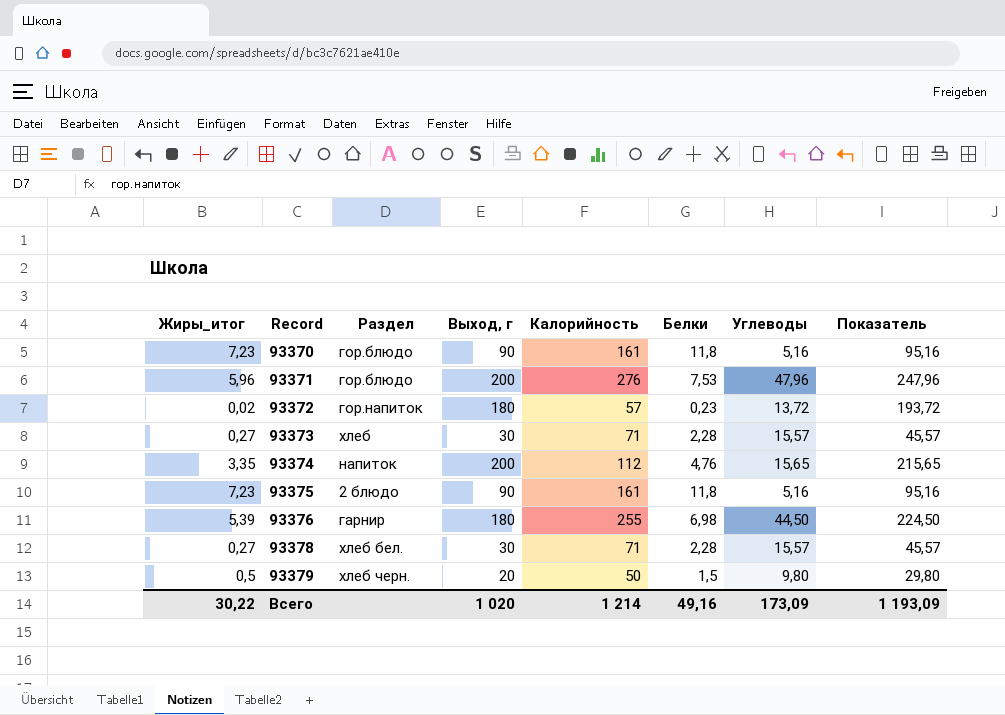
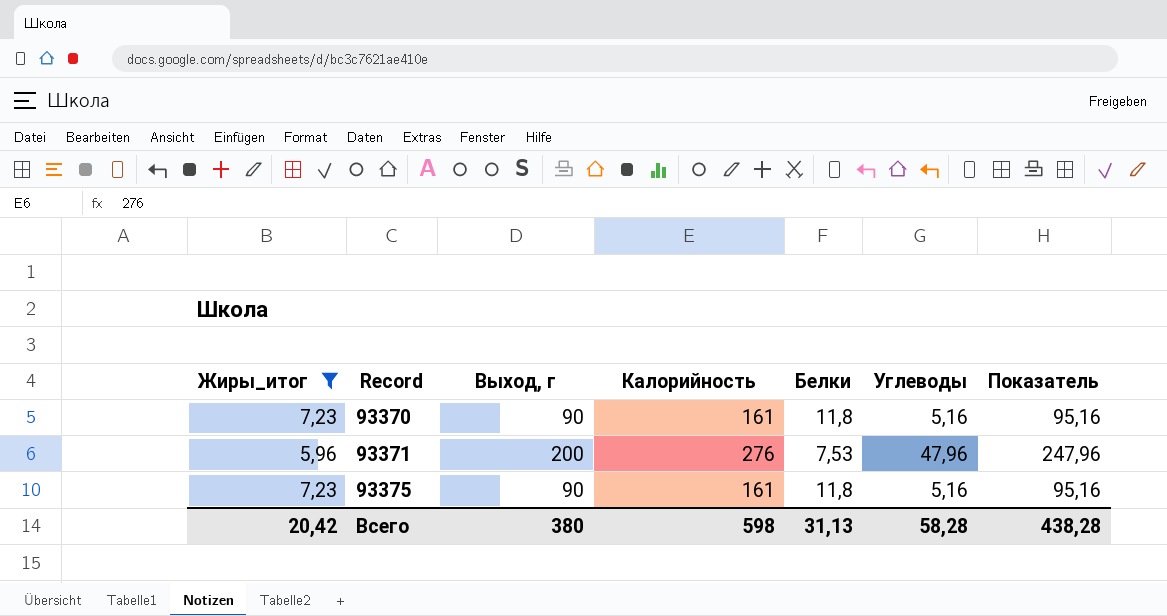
filter: none -> Жиры_итог >= 5,96
column Раздел | position: 3 -> none
Всего | Жиры_итог: 30,22 -> 20,42
Всего | Выход, г: 1 020 -> 380
Всего | Калорийность: 1 214 -> 598
Всего | Белки: 49,16 -> 31,13
Всего | Углеводы: 173,09 -> 58,28
Всего | Показатель: 1 193,09 -> 438,28

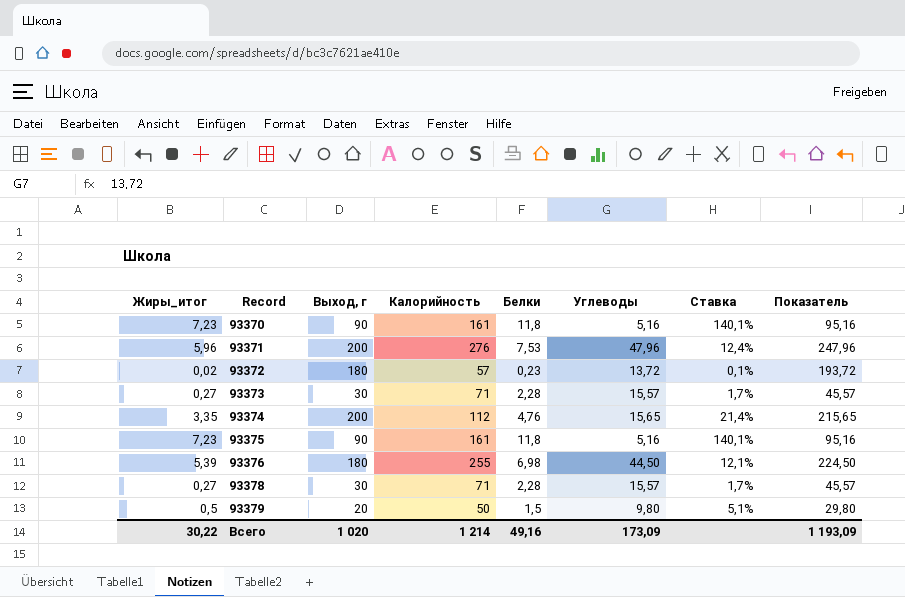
filter: Жиры_итог >= 5,96 -> none
column Ставка | formula: none -> [Жиры_итог] / [Углеводы]
Всего | Жиры_итог: 20,42 -> 30,22
Всего | Выход, г: 380 -> 1 020
Всего | Калорийность: 598 -> 1 214
Всего | Белки: 31,13 -> 49,16
Всего | Углеводы: 58,28 -> 173,09
Всего | Показатель: 438,28 -> 1 193,09

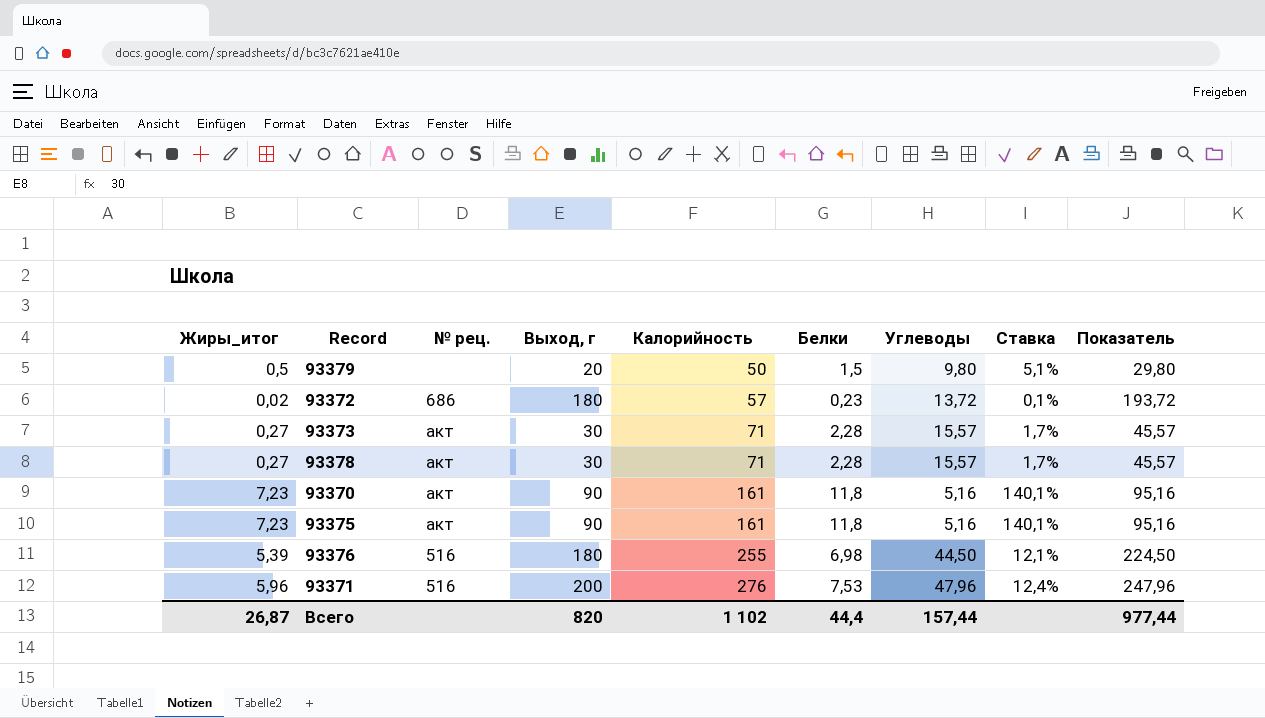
row order: Record ascending -> Калорийность ascending
column № рец. | position: none -> 3
row 93374: 3,35 | 200 | 112 | 4,76 | 15,65 | 21,4% | 215,65 -> none
Всего | Жиры_итог: 30,22 -> 26,87
Всего | Выход, г: 1 020 -> 820
Всего | Калорийность: 1 214 -> 1 102
Всего | Белки: 49,16 -> 44,4
Всего | Углеводы: 173,09 -> 157,44
Всего | Показатель: 1 193,09 -> 977,44

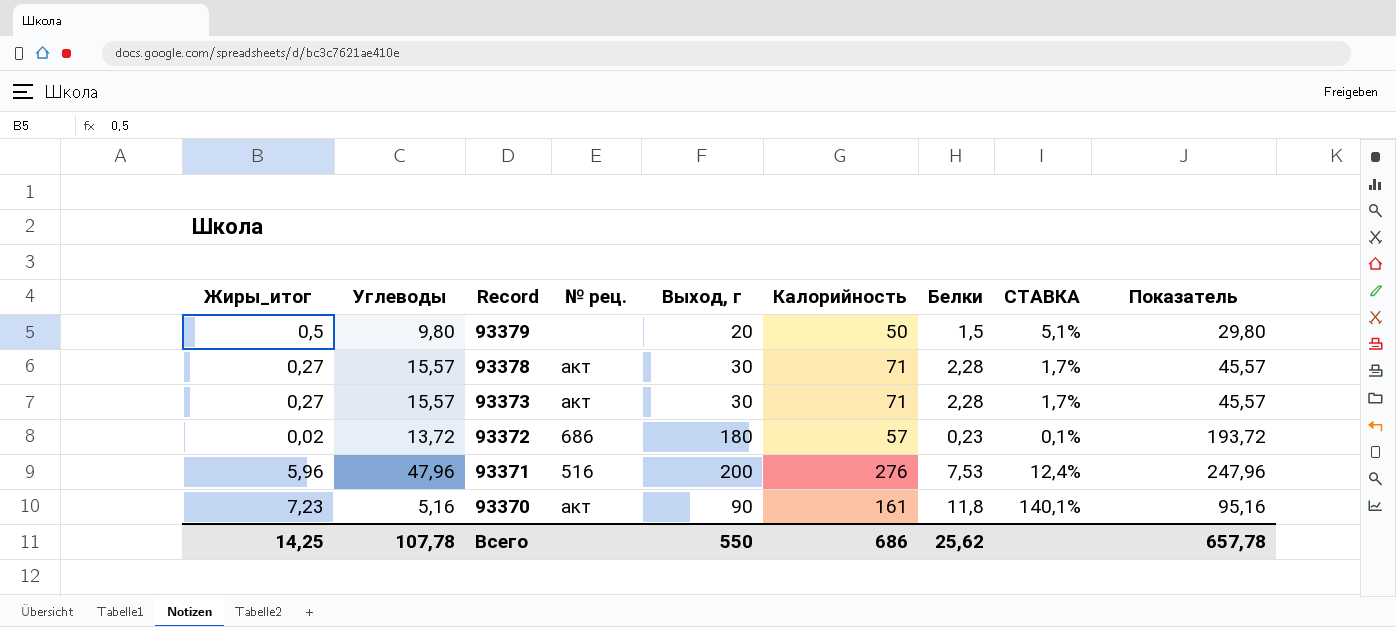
row order: Калорийность ascending -> Record descending
column Углеводы | position: 7 -> 2
column name: Ставка -> СТАВКА
row 93375: 7,23 | акт | 90 | 161 | 11,8 | 5,16 | 140,1% | 95,16 -> none
row 93376: 5,39 | 516 | 180 | 255 | 6,98 | 44,50 | 12,1% | 224,50 -> none
Всего | Жиры_итог: 26,87 -> 14,25
Всего | Углеводы: 157,44 -> 107,78
Всего | Выход, г: 820 -> 550
Всего | Калорийность: 1 102 -> 686
Всего | Белки: 44,4 -> 25,62
Всего | Показатель: 977,44 -> 657,78

